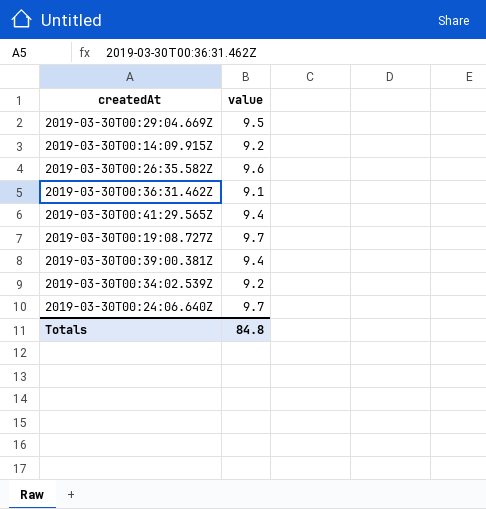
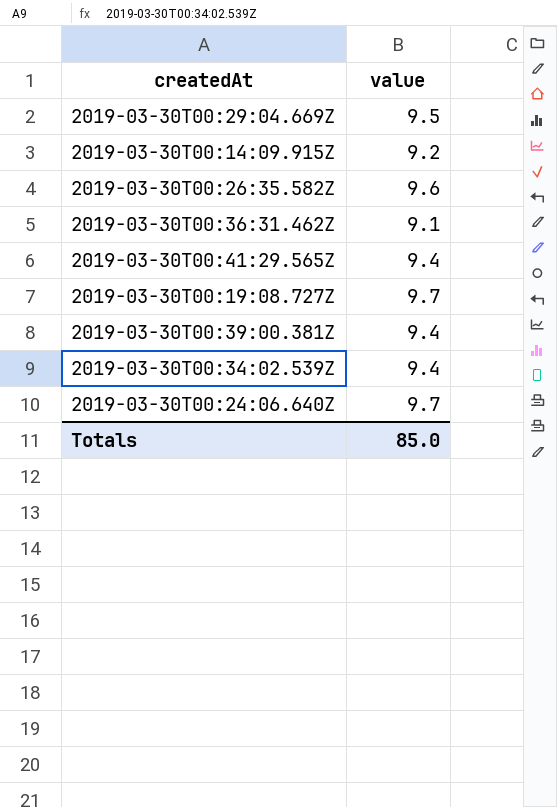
2019-03-30T00:34:02.539Z | value: 9.2 -> 9.4
Totals | value: 84.8 -> 85.0

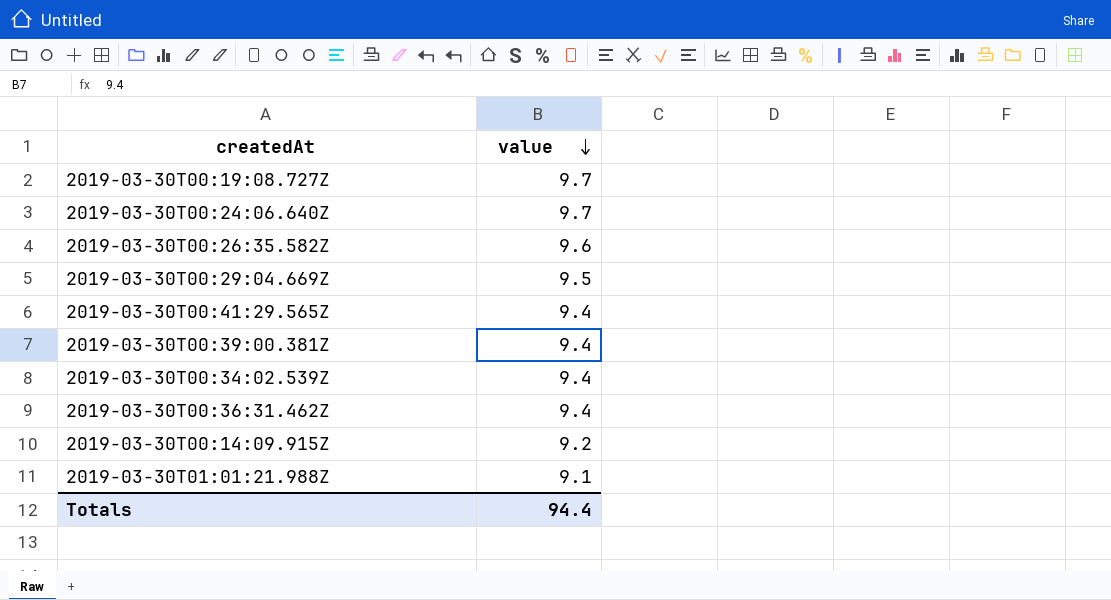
row order: none -> value descending
2019-03-30T00:36:31.462Z | value: 9.1 -> 9.4
row 2019-03-30T01:01:21.988Z: none -> 9.1
Totals | value: 85.0 -> 94.4

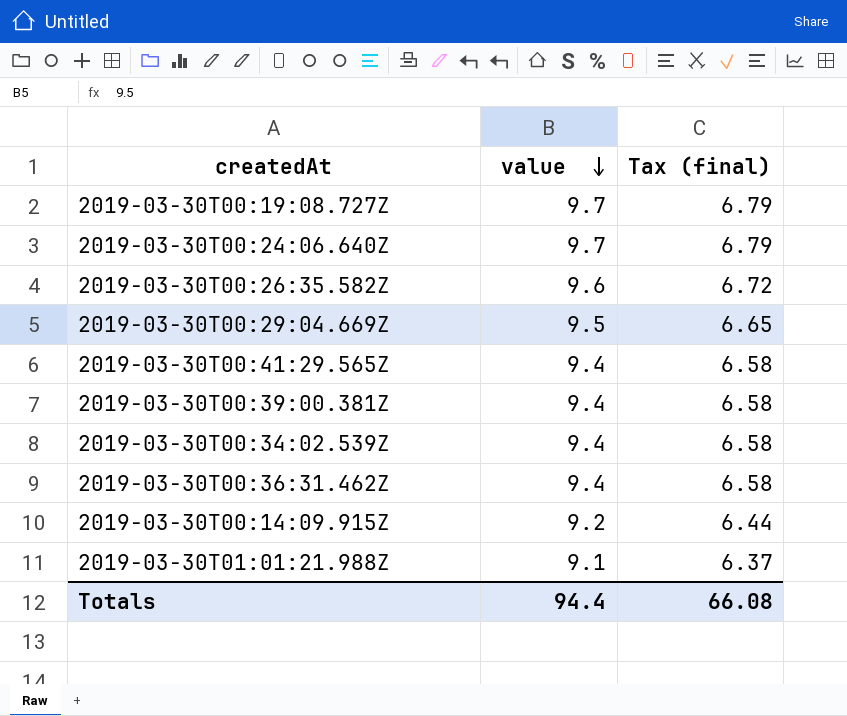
column Tax (final) | formula: none -> [value] * 0.7

